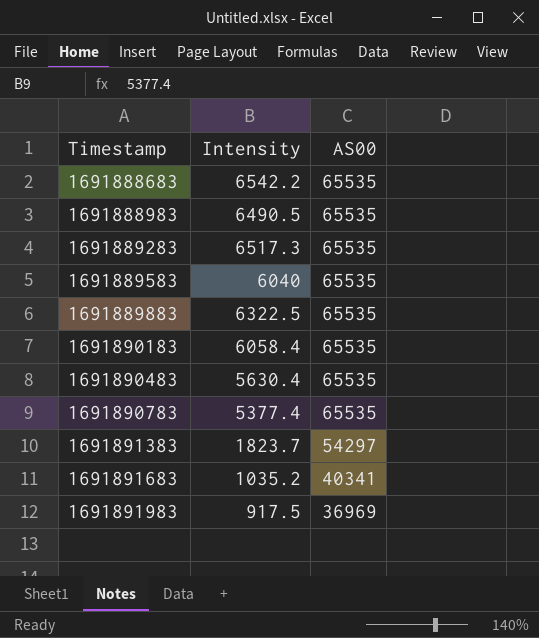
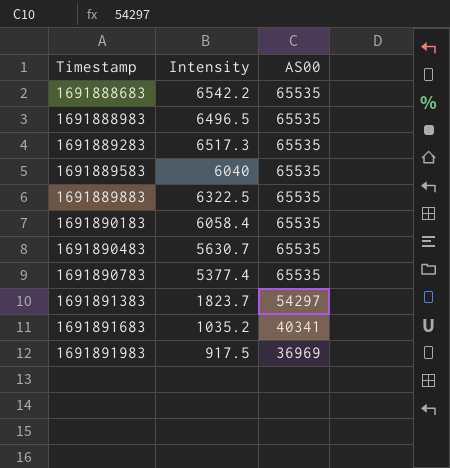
1691888983 | Intensity: 6490.5 -> 6496.5
1691890483 | Intensity: 5630.4 -> 5630.7

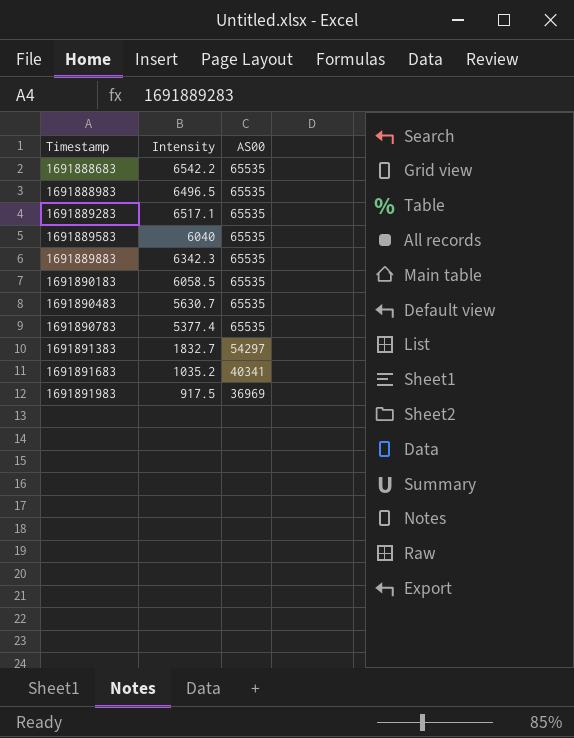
1691889283 | Intensity: 6517.3 -> 6517.1
1691889883 | Intensity: 6322.5 -> 6342.3
1691890183 | Intensity: 6058.4 -> 6058.5
1691891383 | Intensity: 1823.7 -> 1832.7

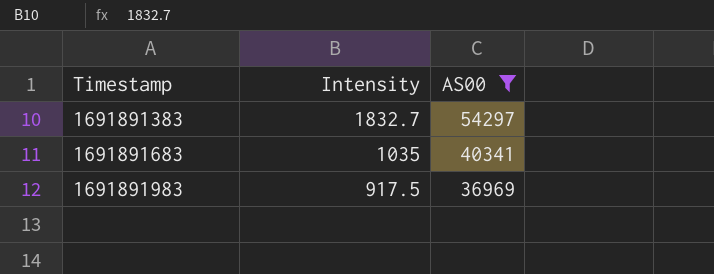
filter: none -> AS00 != 65535
1691891683 | Intensity: 1035.2 -> 1035

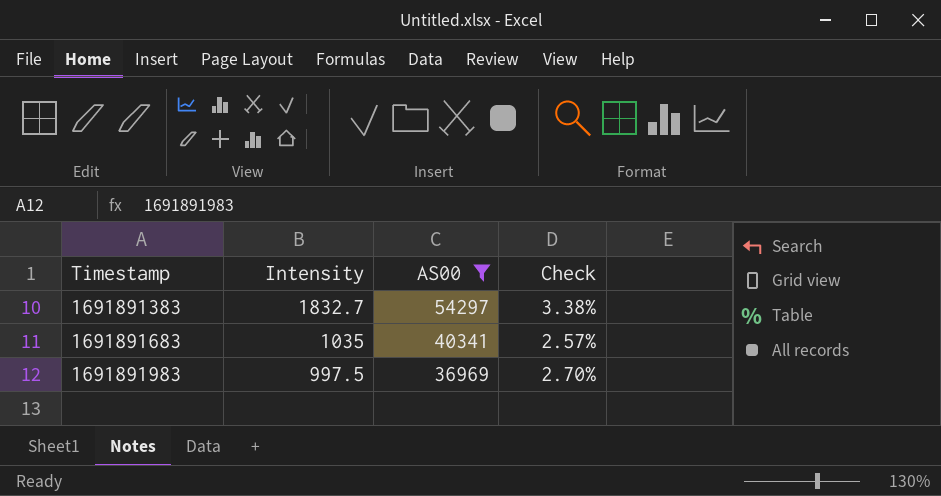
column Check | formula: none -> [Intensity] / [AS00]
1691891983 | Intensity: 917.5 -> 997.5

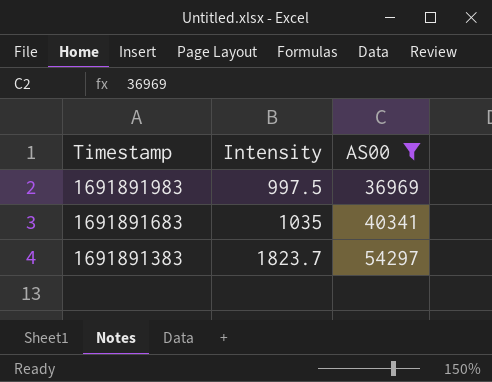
row order: Timestamp ascending -> Timestamp descending
column Check | formula: [Intensity] / [AS00] -> none
1691891383 | Intensity: 1832.7 -> 1823.7

